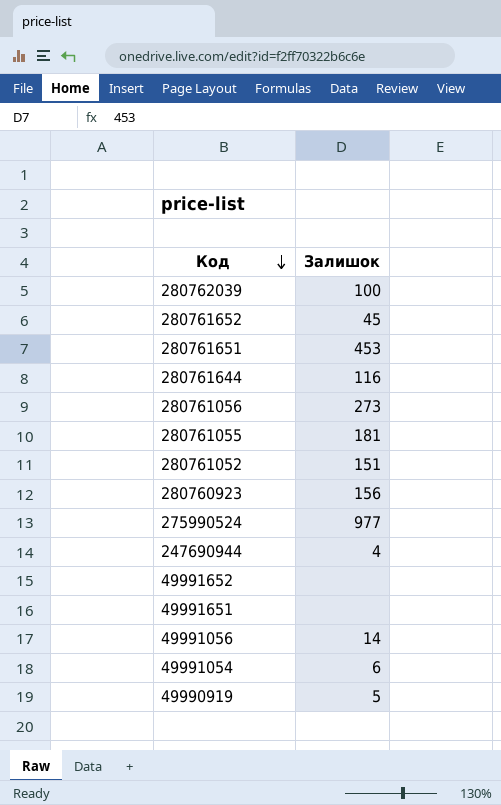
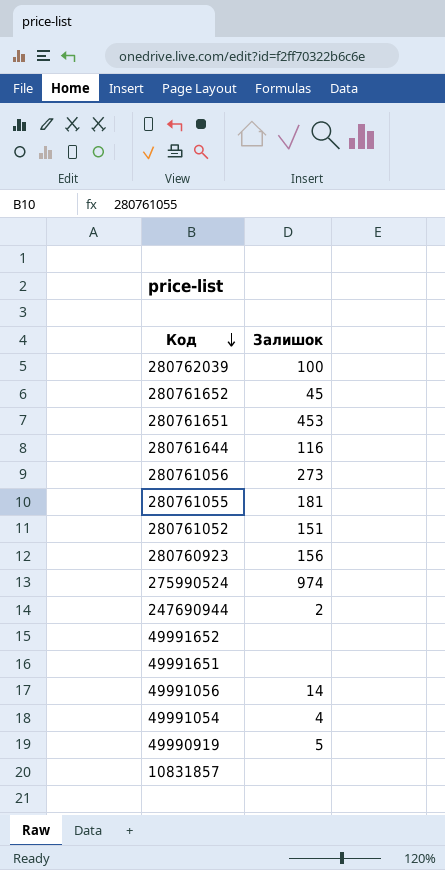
275990524 | Залишок: 977 -> 974
247690944 | Залишок: 4 -> 2
49991054 | Залишок: 6 -> 4
row 10831857: none -> none

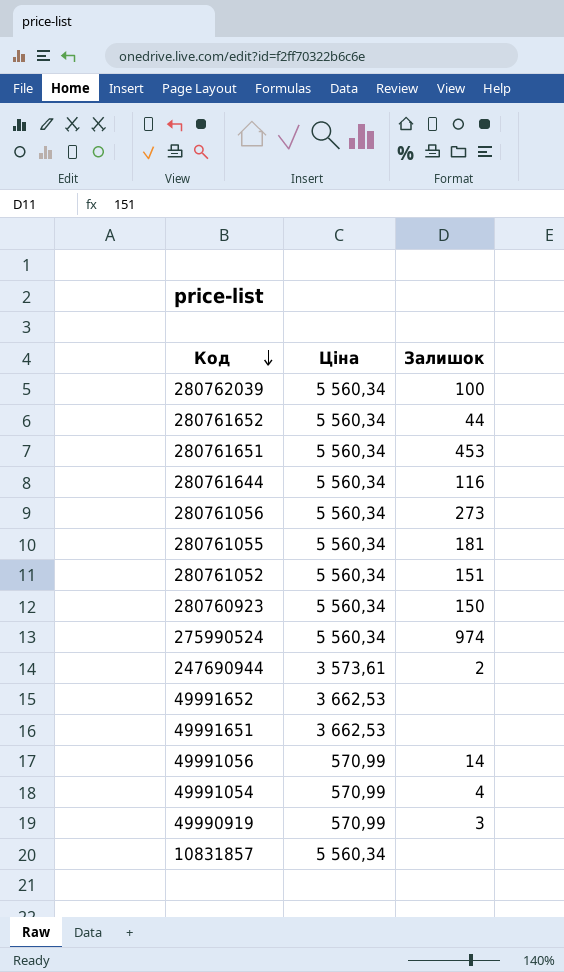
column Ціна | position: none -> 2
280761652 | Залишок: 45 -> 44
280760923 | Залишок: 156 -> 150
49990919 | Залишок: 5 -> 3

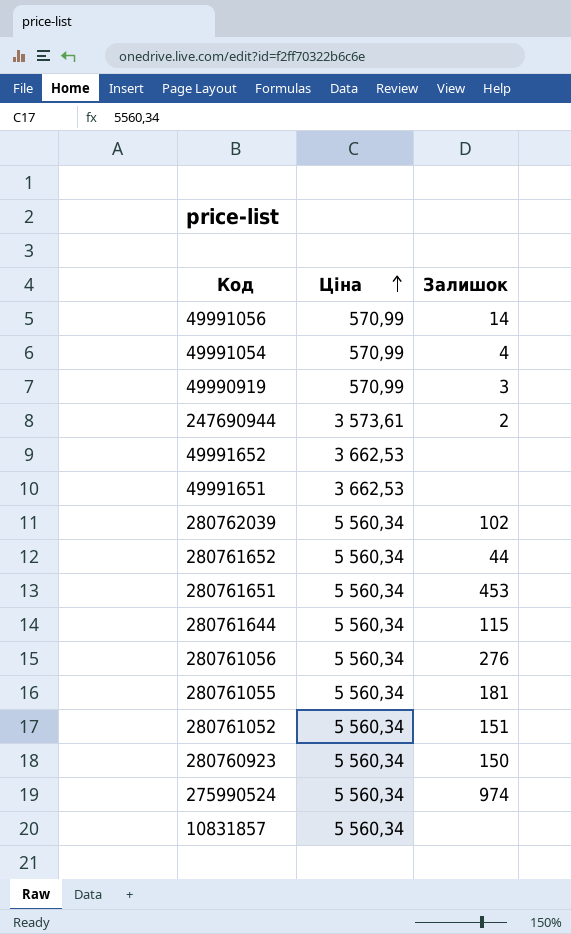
row order: Код descending -> Ціна ascending
280762039 | Залишок: 100 -> 102
280761644 | Залишок: 116 -> 115
280761056 | Залишок: 273 -> 276

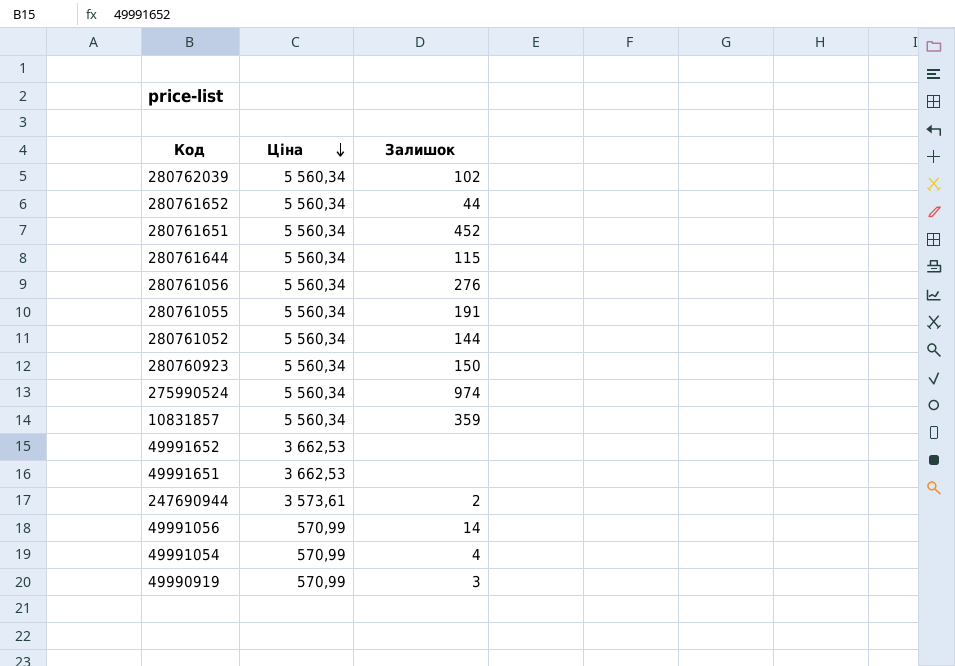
row order: Ціна ascending -> Ціна descending
280761651 | Залишок: 453 -> 452
280761055 | Залишок: 181 -> 191
280761052 | Залишок: 151 -> 144
10831857 | Залишок: none -> 359

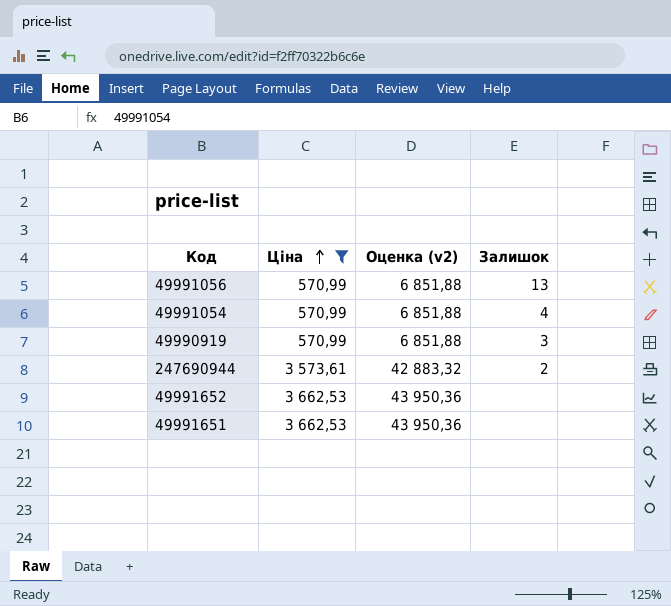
filter: none -> Ціна != 5 560,34
row order: Ціна descending -> Ціна ascending
column Оценка (v2) | formula: none -> [Ціна] * 12
49991056 | Залишок: 14 -> 13

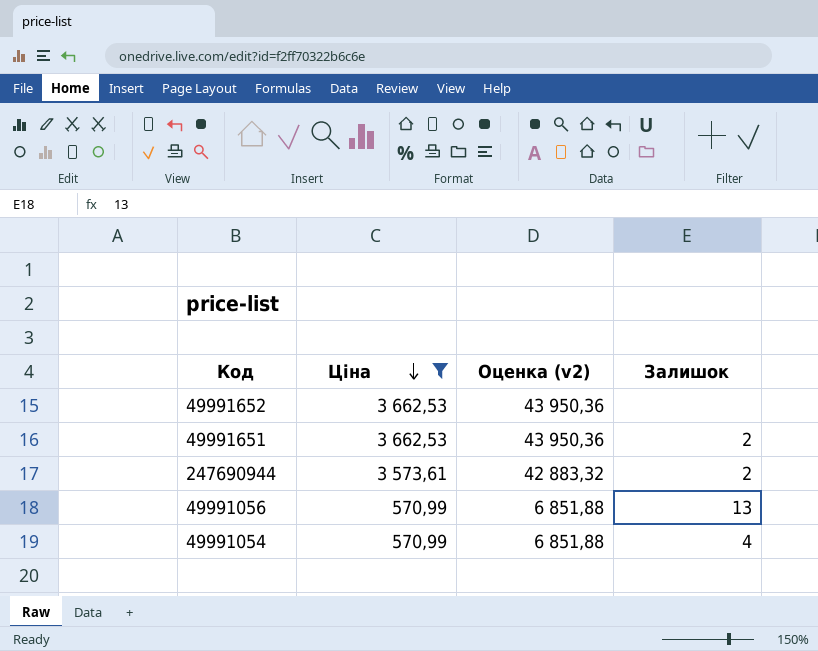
row order: Ціна ascending -> Ціна descending
row 49990919: 570,99 | 6 851,88 | 3 -> none
49991651 | Залишок: none -> 2

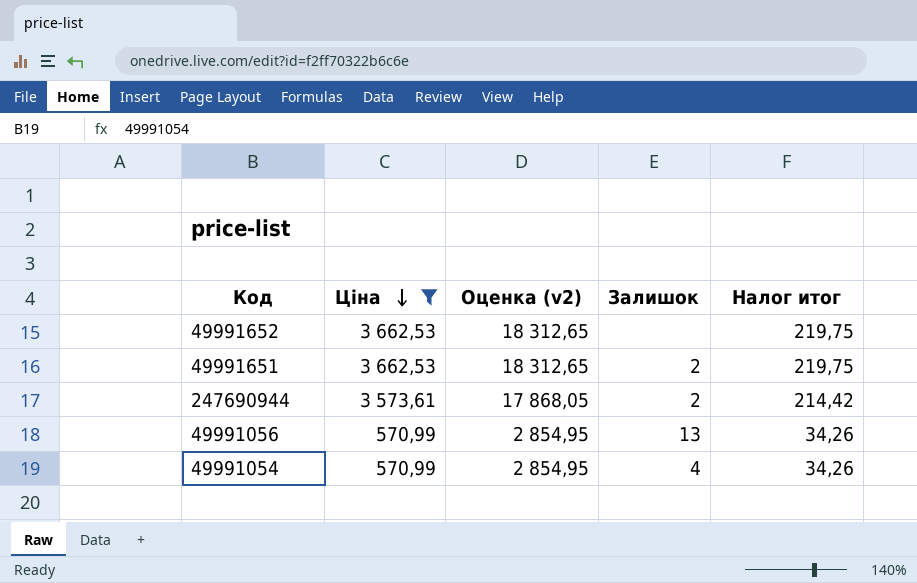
column Оценка (v2) | formula: [Ціна] * 12 -> [Ціна] * 5
column Налог итог | formula: none -> [Ціна] * 0,06

